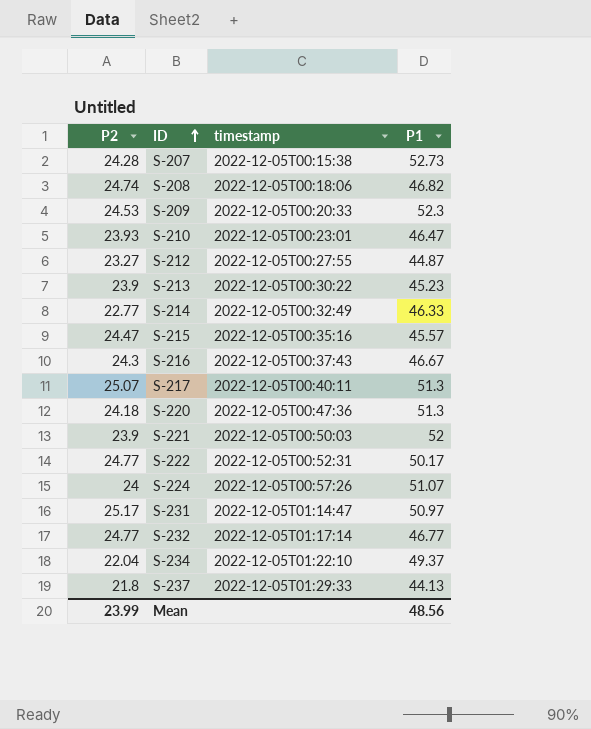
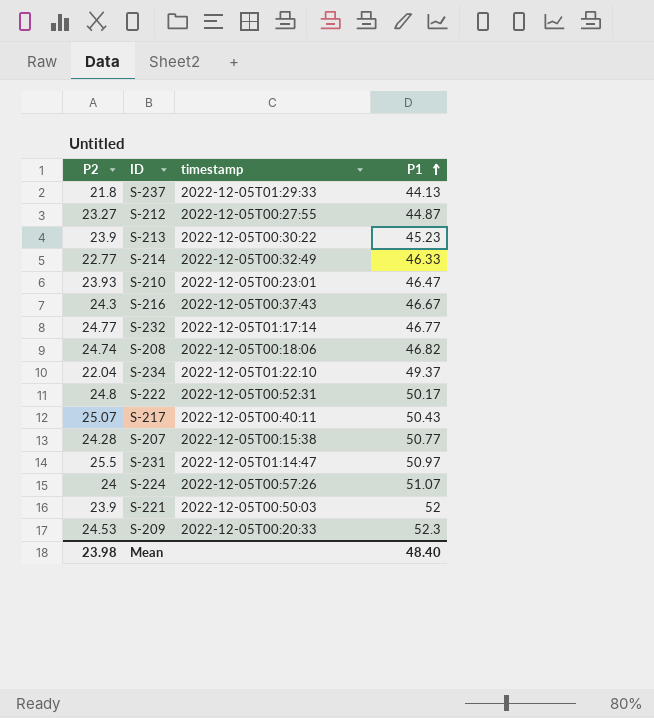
row order: ID ascending -> P1 ascending
row S-215: 24.47 | 2022-12-05T00:35:16 | 45.57 -> none
row S-220: 24.18 | 2022-12-05T00:47:36 | 51.3 -> none
S-222 | P2: 24.77 -> 24.8
S-217 | P1: 51.3 -> 50.43
S-207 | P1: 52.73 -> 50.77
S-231 | P2: 25.17 -> 25.5
Mean | P2: 23.99 -> 23.98
Mean | P1: 48.56 -> 48.40

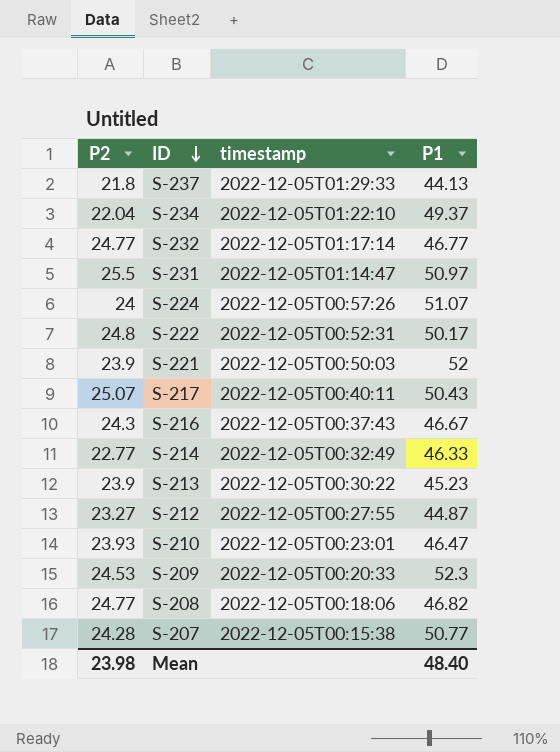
row order: P1 ascending -> ID descending
S-208 | P2: 24.74 -> 24.77

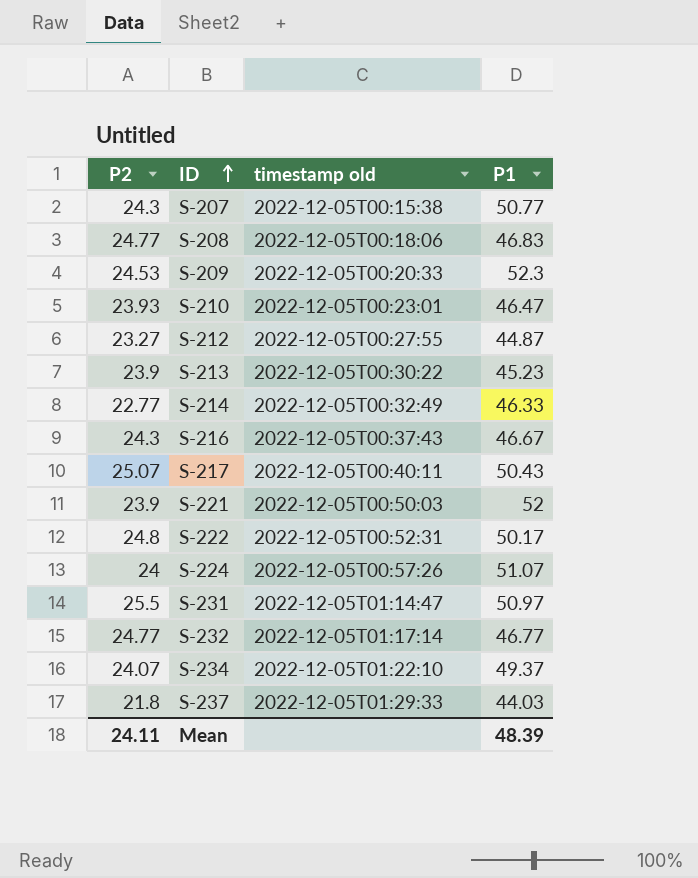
row order: ID descending -> ID ascending
column name: timestamp -> timestamp old
S-207 | P2: 24.28 -> 24.3
S-208 | P1: 46.82 -> 46.83
S-234 | P2: 22.04 -> 24.07
S-237 | P1: 44.13 -> 44.03
Mean | P2: 23.98 -> 24.11
Mean | P1: 48.40 -> 48.39

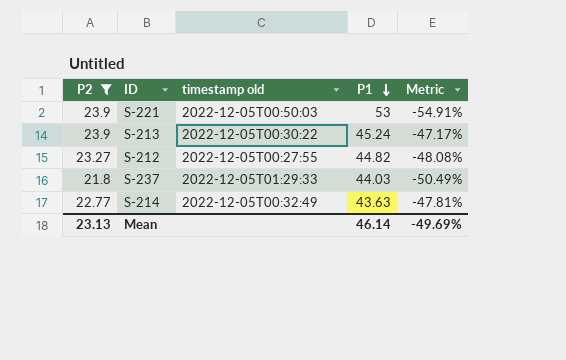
filter: none -> P2 <= 23.9
row order: ID ascending -> P1 descending
column Metric | formula: none -> ([P2] - [P1]) / [P1]
S-221 | P1: 52 -> 53
S-213 | P1: 45.23 -> 45.24
S-212 | P1: 44.87 -> 44.82
S-214 | P1: 46.33 -> 43.63
Mean | P2: 24.11 -> 23.13
Mean | P1: 48.39 -> 46.14

